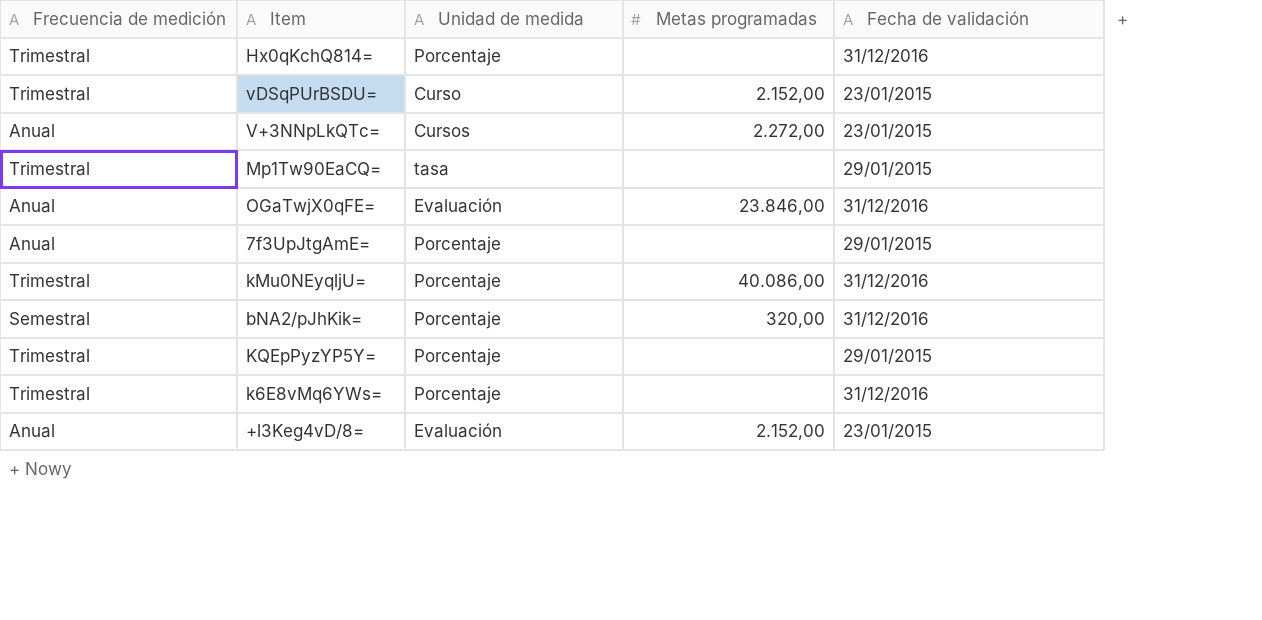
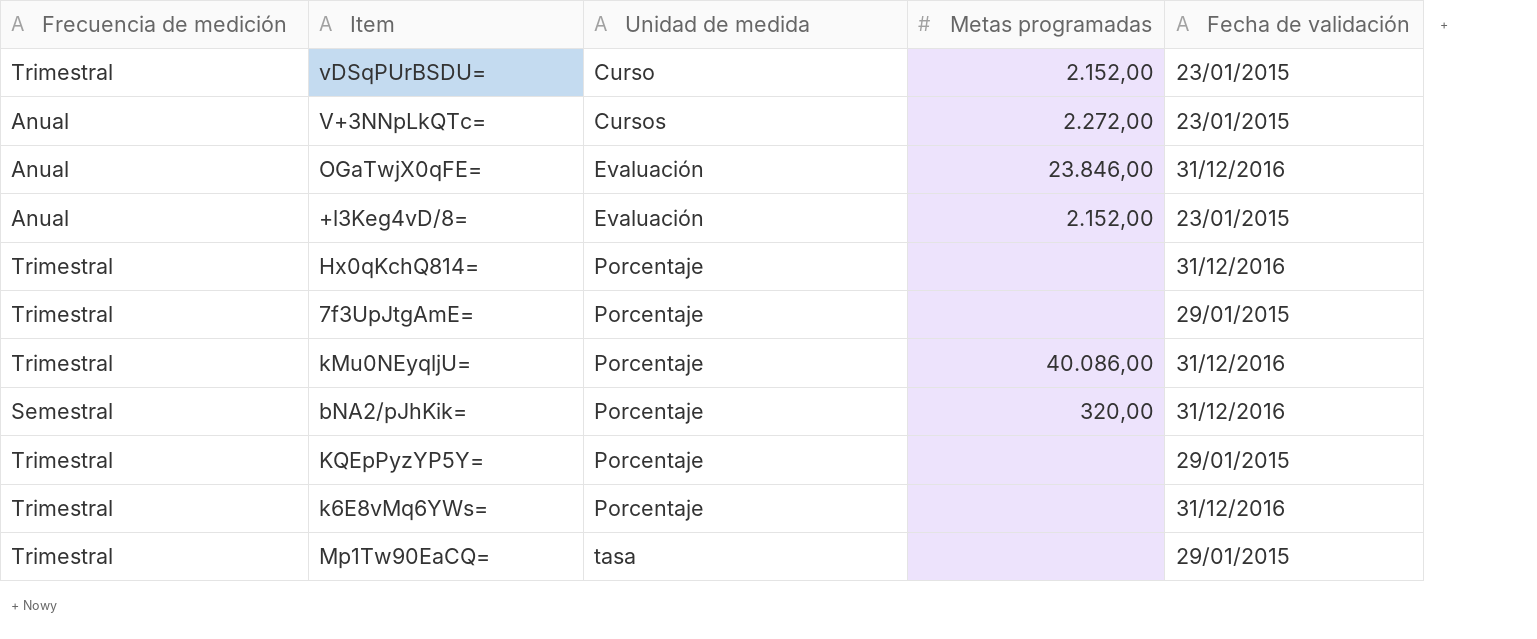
row order: none -> Unidad de medida ascending
7f3UpJtgAmE= | Frecuencia de medición: Anual -> Trimestral

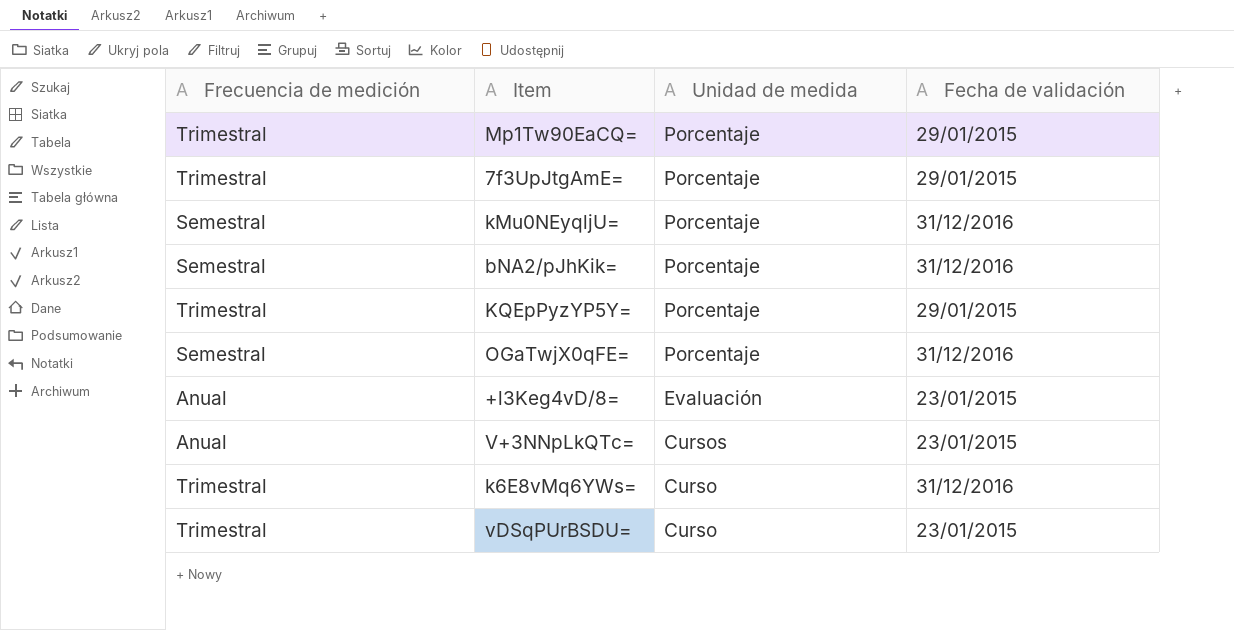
row order: Unidad de medida ascending -> Unidad de medida descending
column Metas programadas | position: 4 -> none
row Hx0qKchQ814=: Trimestral | Porcentaje | none | 31/12/2016 -> none
Mp1Tw90EaCQ= | Unidad de medida: tasa -> Porcentaje
kMu0NEyqljU= | Frecuencia de medición: Trimestral -> Semestral
OGaTwjX0qFE= | Frecuencia de medición: Anual -> Semestral
OGaTwjX0qFE= | Unidad de medida: Evaluación -> Porcentaje
k6E8vMq6YWs= | Unidad de medida: Porcentaje -> Curso

